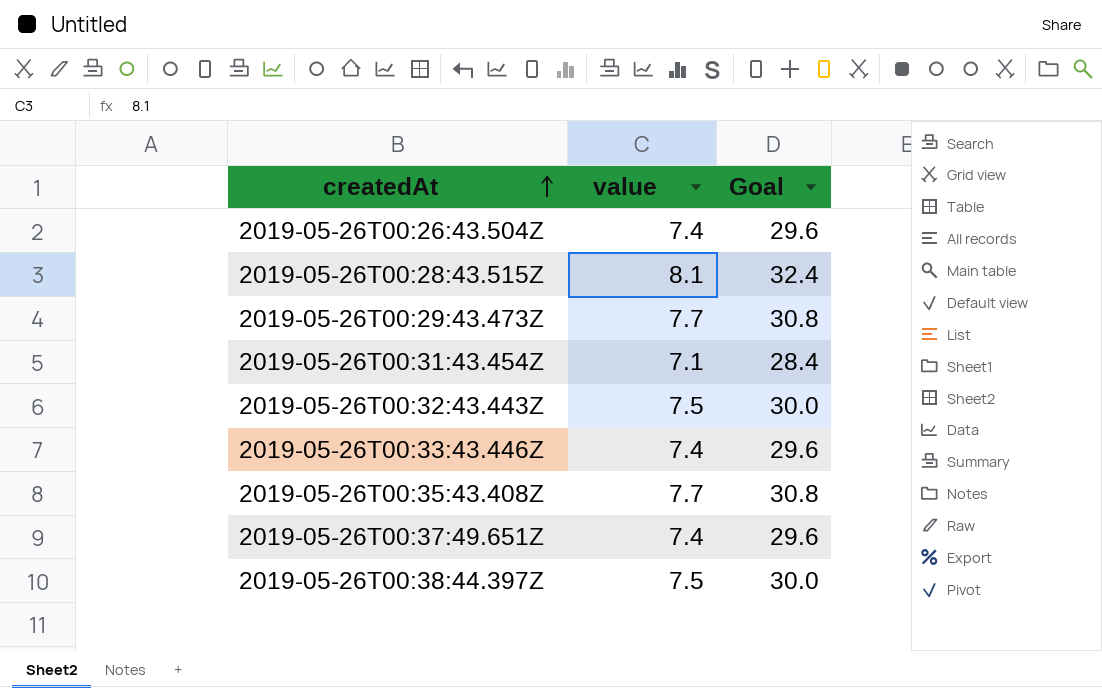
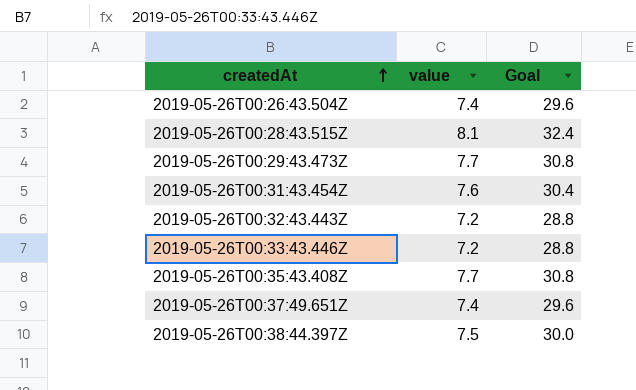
2019-05-26T00:31:43.454Z | value: 7.1 -> 7.6
2019-05-26T00:31:43.454Z | Goal: 28.4 -> 30.4
2019-05-26T00:32:43.443Z | value: 7.5 -> 7.2
2019-05-26T00:32:43.443Z | Goal: 30.0 -> 28.8
2019-05-26T00:33:43.446Z | value: 7.4 -> 7.2
2019-05-26T00:33:43.446Z | Goal: 29.6 -> 28.8

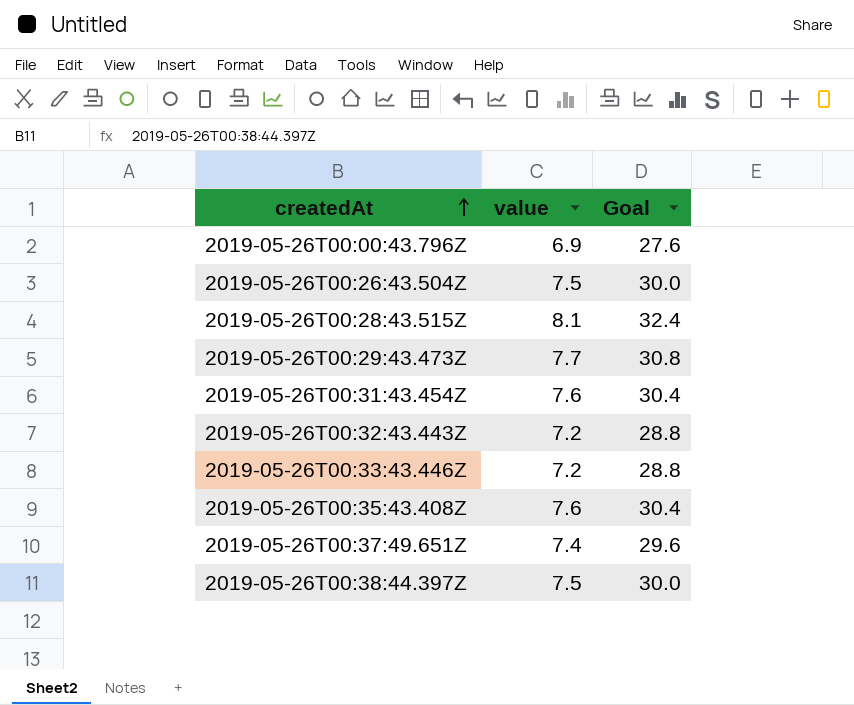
row 2019-05-26T00:00:43.796Z: none -> 6.9 | 27.6
2019-05-26T00:26:43.504Z | value: 7.4 -> 7.5
2019-05-26T00:26:43.504Z | Goal: 29.6 -> 30.0
2019-05-26T00:35:43.408Z | value: 7.7 -> 7.6
2019-05-26T00:35:43.408Z | Goal: 30.8 -> 30.4

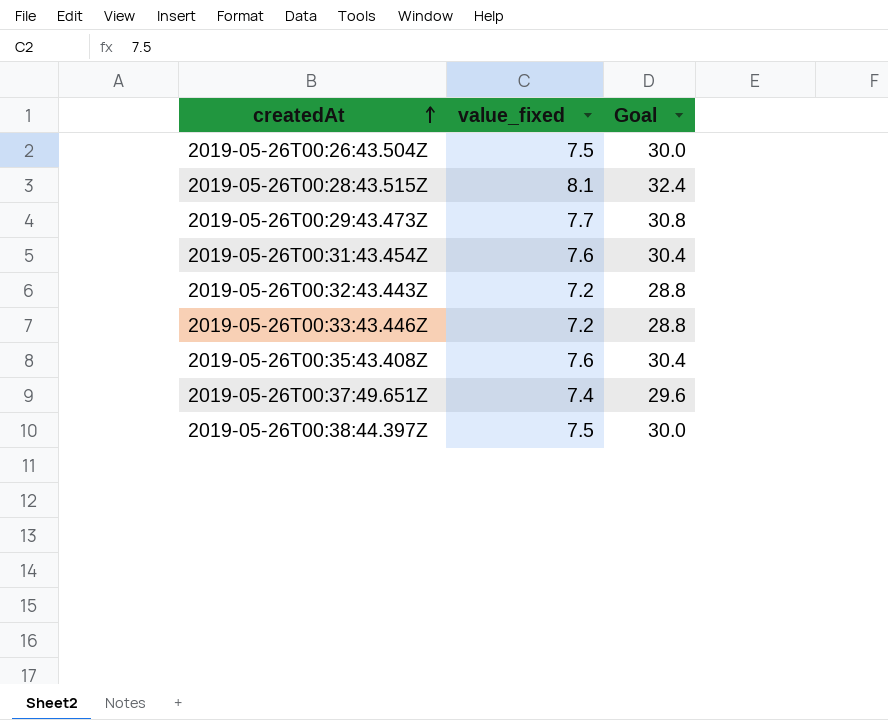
column name: value -> value_fixed
row 2019-05-26T00:00:43.796Z: 6.9 | 27.6 -> none

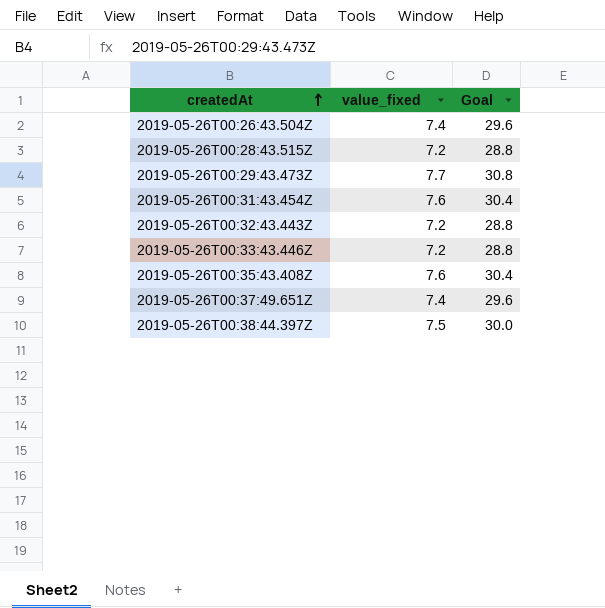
2019-05-26T00:26:43.504Z | value_fixed: 7.5 -> 7.4
2019-05-26T00:26:43.504Z | Goal: 30.0 -> 29.6
2019-05-26T00:28:43.515Z | value_fixed: 8.1 -> 7.2
2019-05-26T00:28:43.515Z | Goal: 32.4 -> 28.8

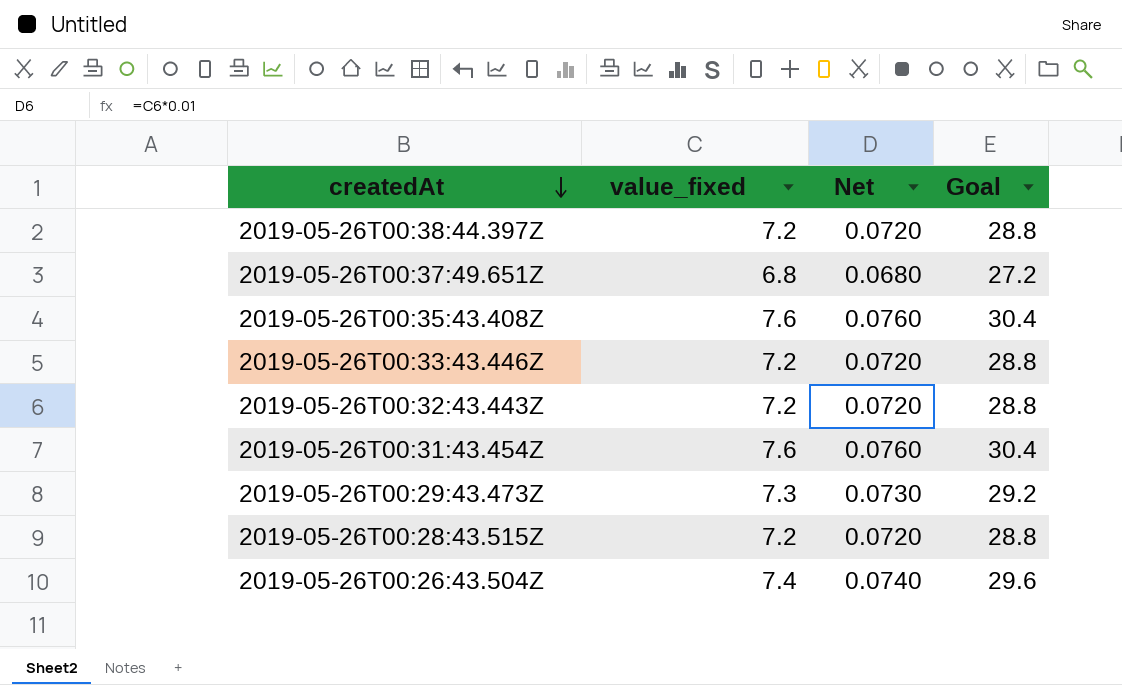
row order: createdAt ascending -> createdAt descending
column Net | formula: none -> [value_fixed] * 0.01
2019-05-26T00:38:44.397Z | value_fixed: 7.5 -> 7.2
2019-05-26T00:38:44.397Z | Goal: 30.0 -> 28.8
2019-05-26T00:37:49.651Z | value_fixed: 7.4 -> 6.8
2019-05-26T00:37:49.651Z | Goal: 29.6 -> 27.2
2019-05-26T00:29:43.473Z | value_fixed: 7.7 -> 7.3
2019-05-26T00:29:43.473Z | Goal: 30.8 -> 29.2

